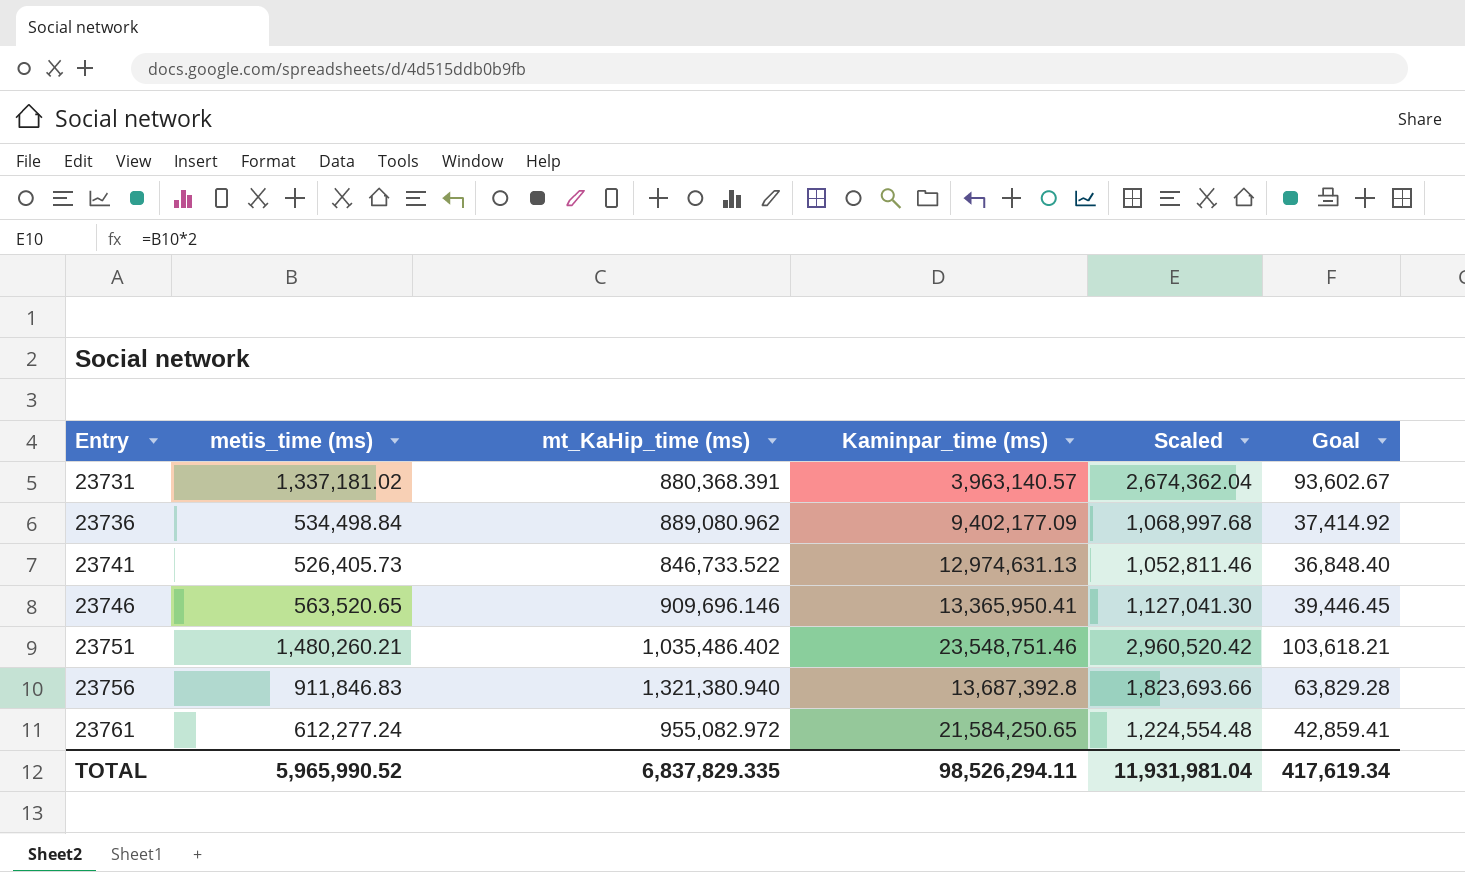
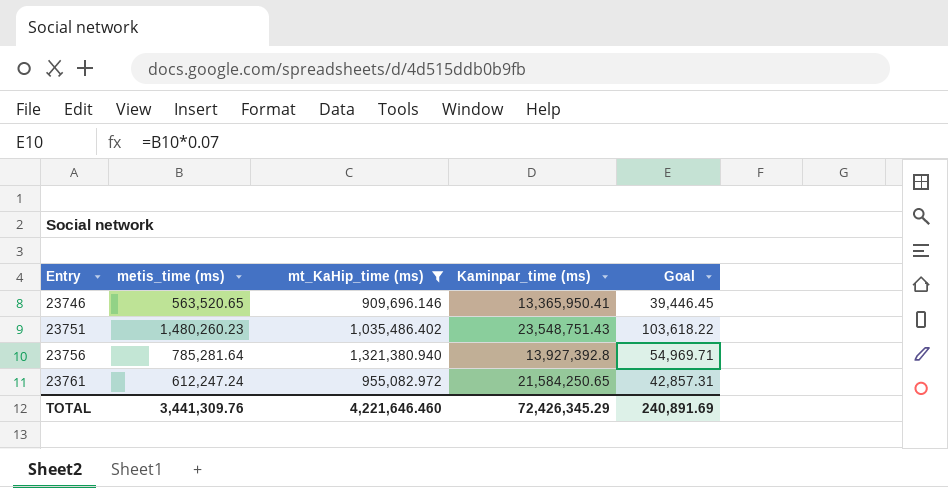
filter: none -> mt_KaHip_time (ms) >= 909,696.146
column Scaled | formula: [metis_time (ms)] * 2 -> none
23751 | metis_time (ms): 1,480,260.21 -> 1,480,260.23
23751 | Kaminpar_time (ms): 23,548,751.46 -> 23,548,751.43
23751 | Goal: 103,618.21 -> 103,618.22
23756 | metis_time (ms): 911,846.83 -> 785,281.64
23756 | Kaminpar_time (ms): 13,687,392.8 -> 13,927,392.8
23756 | Goal: 63,829.28 -> 54,969.71
23761 | metis_time (ms): 612,277.24 -> 612,247.24
23761 | Goal: 42,859.41 -> 42,857.31
TOTAL | metis_time (ms): 5,965,990.52 -> 3,441,309.76
TOTAL | mt_KaHip_time (ms): 6,837,829.335 -> 4,221,646.460
TOTAL | Kaminpar_time (ms): 98,526,294.11 -> 72,426,345.29
TOTAL | Goal: 417,619.34 -> 240,891.69

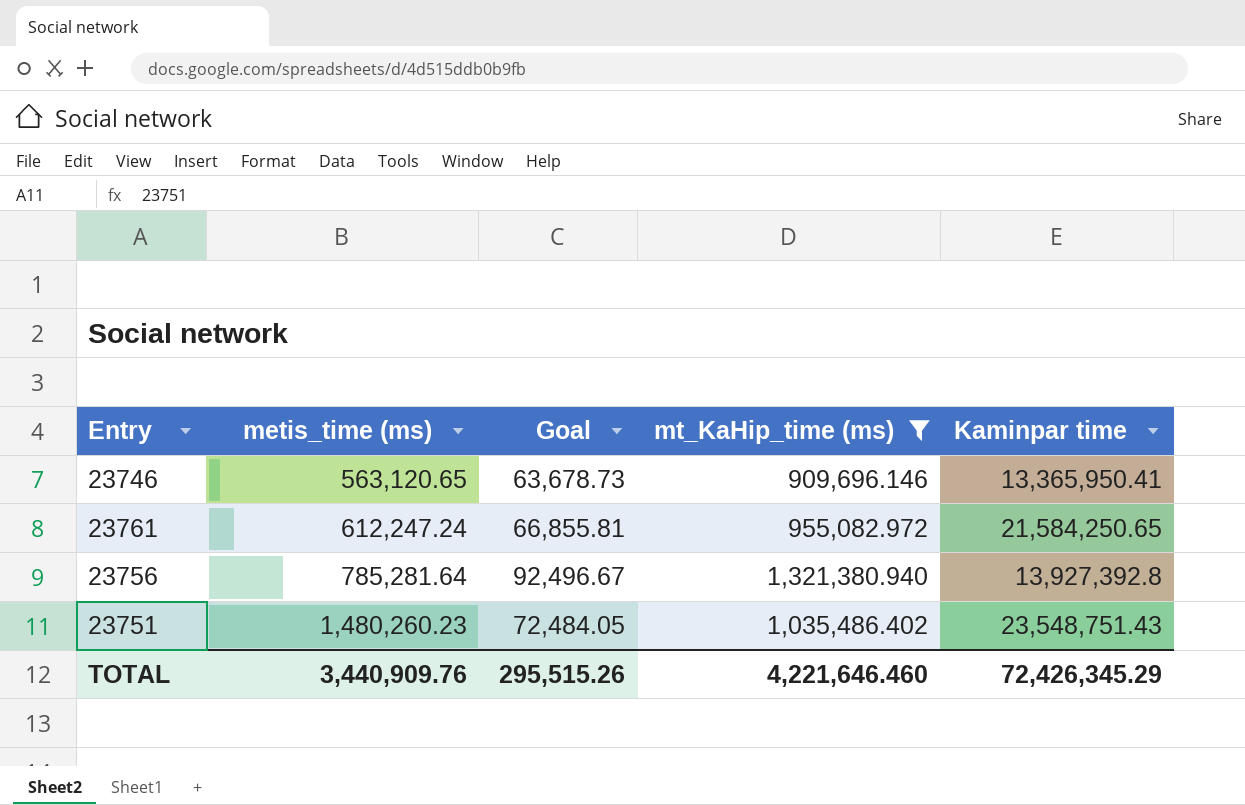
row order: Entry ascending -> metis_time (ms) ascending
column Goal | formula: [metis_time (ms)] * 0.07 -> [mt_KaHip_time (ms)] * 0.07
column Goal | position: 5 -> 3
column name: Kaminpar_time (ms) -> Kaminpar time
23746 | metis_time (ms): 563,520.65 -> 563,120.65
TOTAL | metis_time (ms): 3,441,309.76 -> 3,440,909.76
TOTAL | Goal: 240,891.69 -> 295,515.26

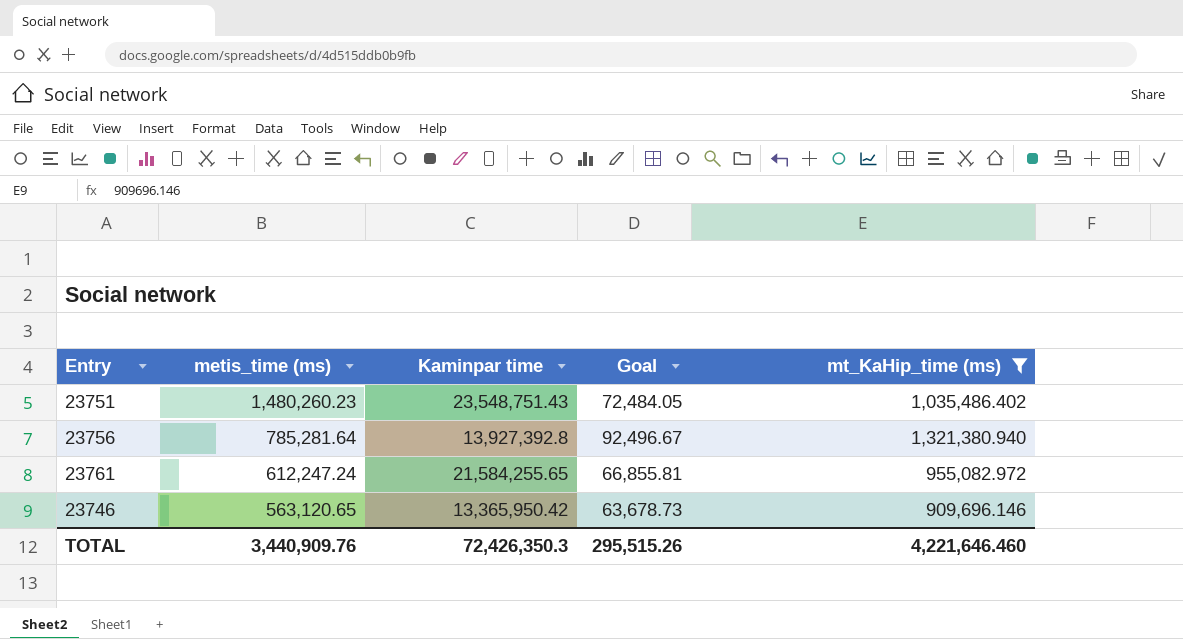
row order: metis_time (ms) ascending -> metis_time (ms) descending
column Kaminpar time | position: 5 -> 3
23761 | Kaminpar time: 21,584,250.65 -> 21,584,255.65
23746 | Kaminpar time: 13,365,950.41 -> 13,365,950.42
TOTAL | Kaminpar time: 72,426,345.29 -> 72,426,350.3

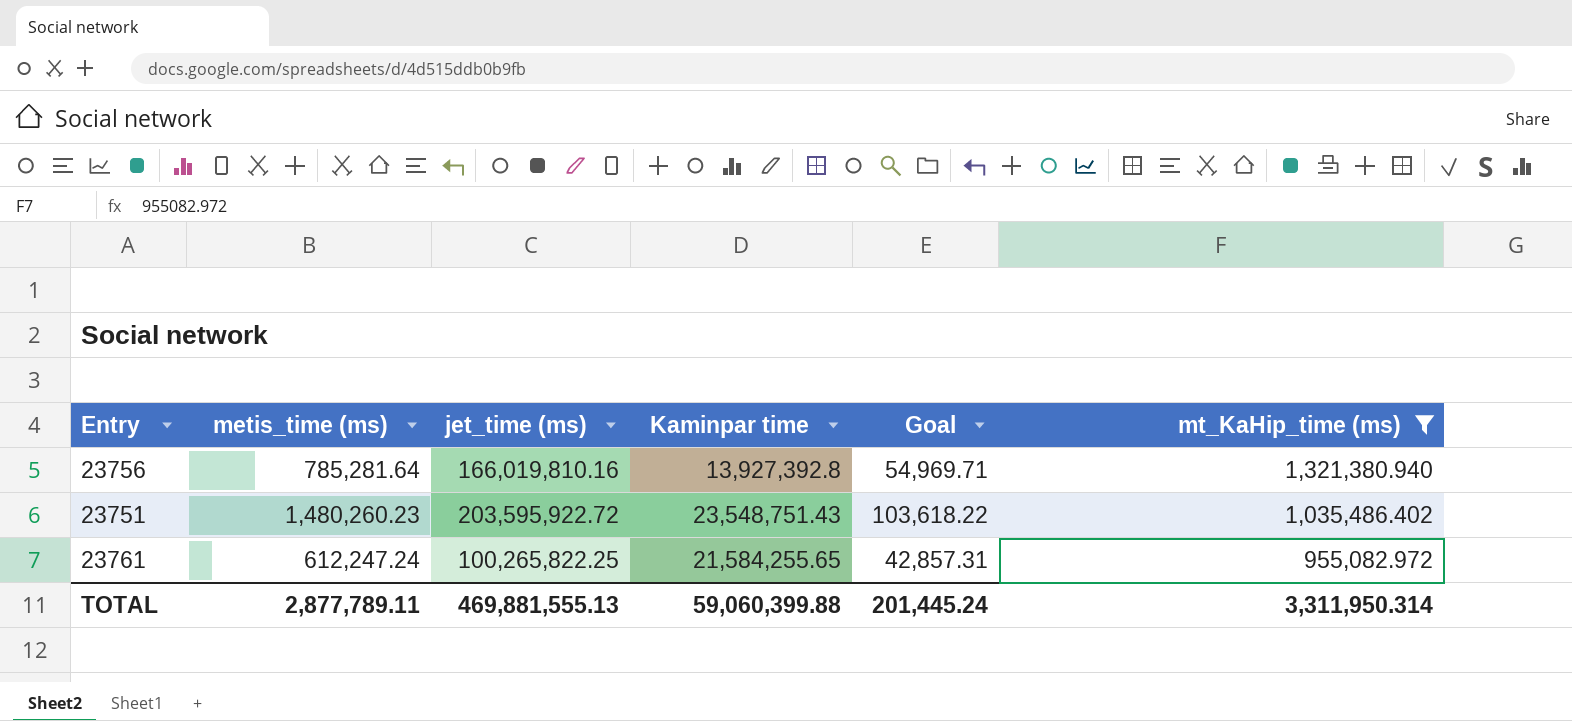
row order: metis_time (ms) descending -> mt_KaHip_time (ms) descending
column jet_time (ms) | position: none -> 3
column Goal | formula: [mt_KaHip_time (ms)] * 0.07 -> [metis_time (ms)] * 0.07
row 23746: 563,120.65 | 13,365,950.42 | 63,678.73 | 909,696.146 -> none
TOTAL | metis_time (ms): 3,440,909.76 -> 2,877,789.11
TOTAL | Kaminpar time: 72,426,350.3 -> 59,060,399.88
TOTAL | Goal: 295,515.26 -> 201,445.24
TOTAL | mt_KaHip_time (ms): 4,221,646.460 -> 3,311,950.314

